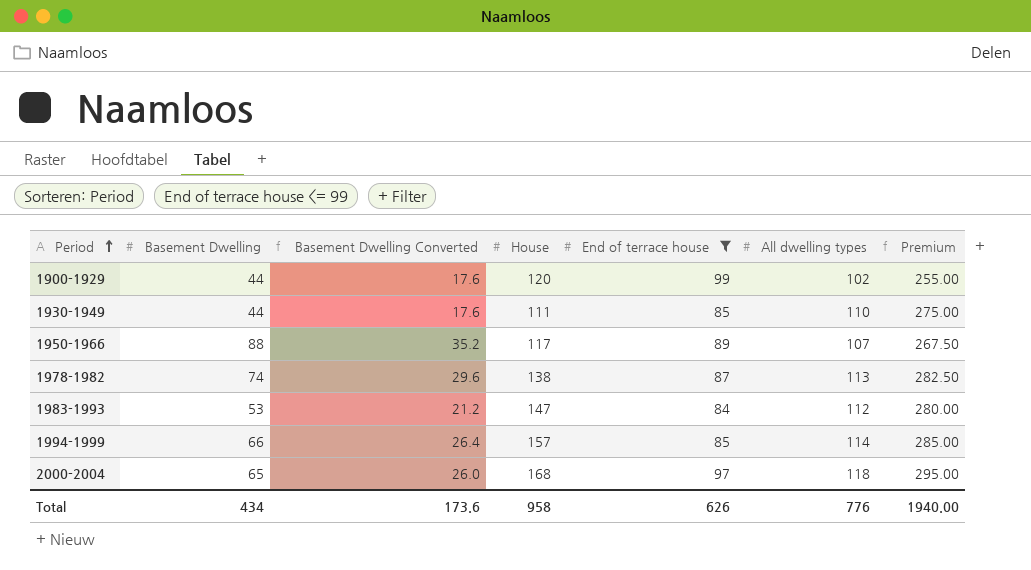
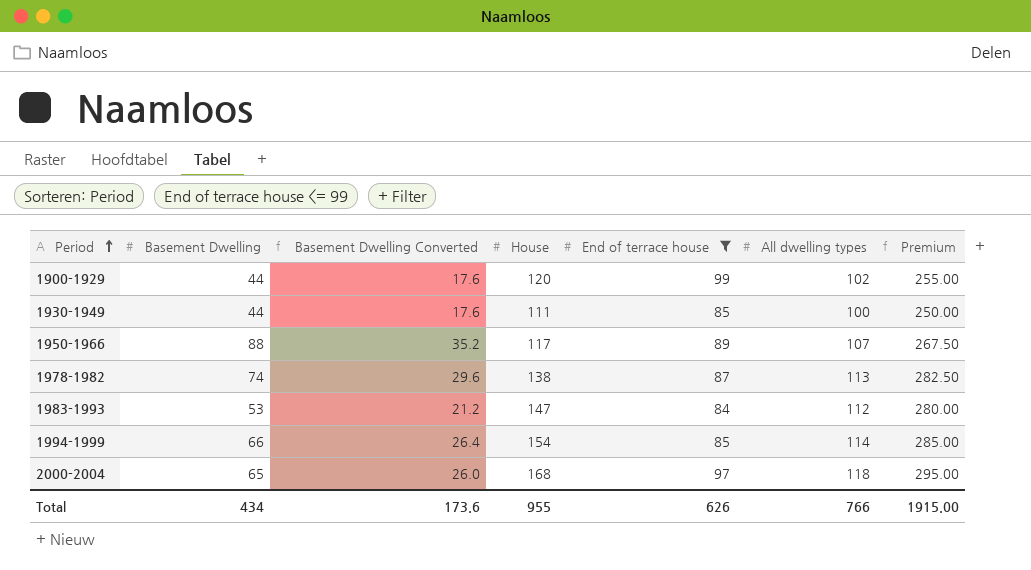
1930-1949 | All dwelling types: 110 -> 100
1930-1949 | Premium: 275.00 -> 250.00
1994-1999 | House: 157 -> 154
Total | House: 958 -> 955
Total | All dwelling types: 776 -> 766
Total | Premium: 1940.00 -> 1915.00

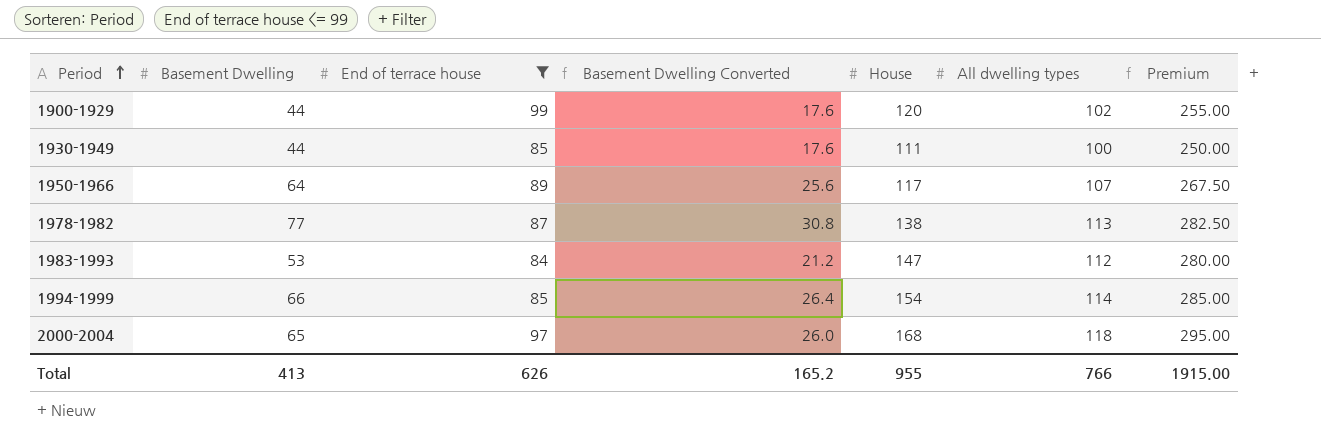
column End of terrace house | position: 5 -> 3
1950-1966 | Basement Dwelling: 88 -> 64
1950-1966 | Basement Dwelling Converted: 35.2 -> 25.6
1978-1982 | Basement Dwelling: 74 -> 77
1978-1982 | Basement Dwelling Converted: 29.6 -> 30.8
Total | Basement Dwelling: 434 -> 413
Total | Basement Dwelling Converted: 173.6 -> 165.2

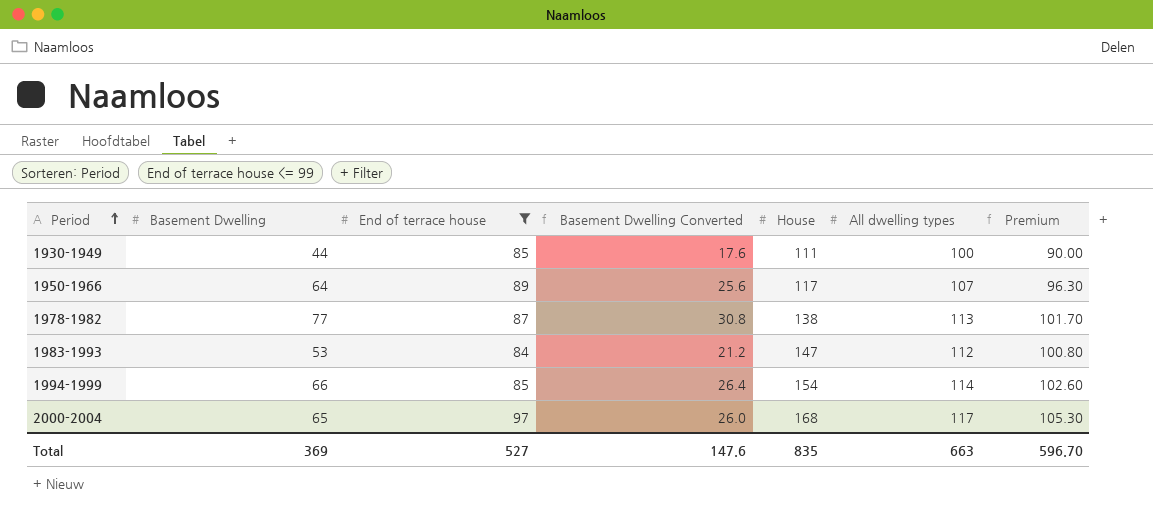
column Premium | formula: [All dwelling types] * 2.5 -> [All dwelling types] * 0.9
row 1900-1929: 44 | 99 | 17.6 | 120 | 102 | 255.00 -> none
2000-2004 | All dwelling types: 118 -> 117
Total | Basement Dwelling: 413 -> 369
Total | End of terrace house: 626 -> 527
Total | Basement Dwelling Converted: 165.2 -> 147.6
Total | House: 955 -> 835
Total | All dwelling types: 766 -> 663
Total | Premium: 1915.00 -> 596.70

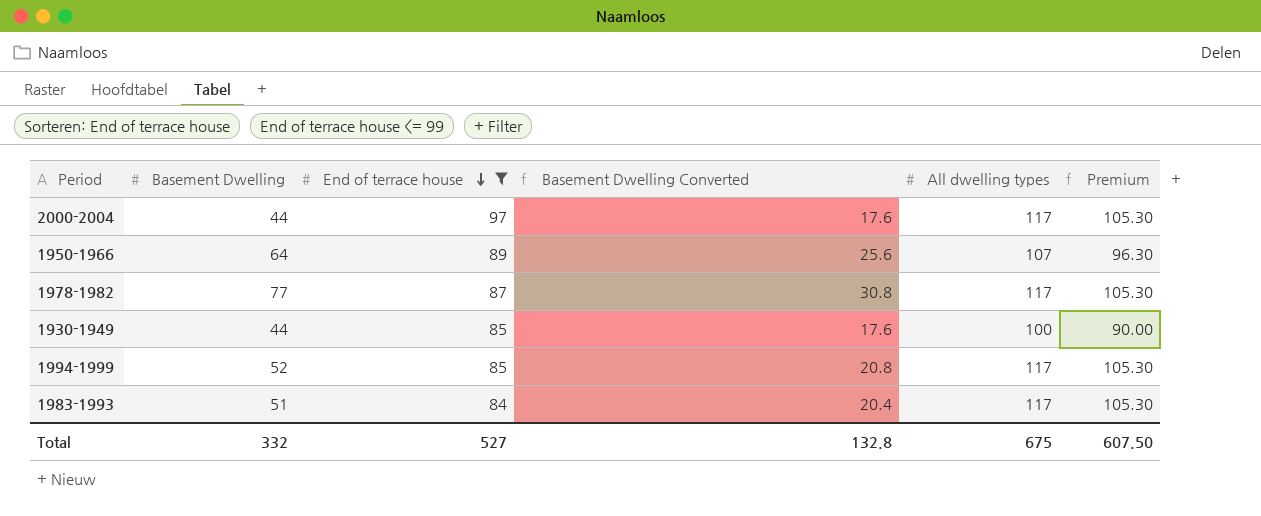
row order: Period ascending -> End of terrace house descending
column House | position: 5 -> none
2000-2004 | Basement Dwelling: 65 -> 44
2000-2004 | Basement Dwelling Converted: 26.0 -> 17.6
1978-1982 | All dwelling types: 113 -> 117
1978-1982 | Premium: 101.70 -> 105.30
1994-1999 | Basement Dwelling: 66 -> 52
1994-1999 | Basement Dwelling Converted: 26.4 -> 20.8
1994-1999 | All dwelling types: 114 -> 117
1994-1999 | Premium: 102.60 -> 105.30
1983-1993 | Basement Dwelling: 53 -> 51
1983-1993 | Basement Dwelling Converted: 21.2 -> 20.4
1983-1993 | All dwelling types: 112 -> 117
1983-1993 | Premium: 100.80 -> 105.30
Total | Basement Dwelling: 369 -> 332
Total | Basement Dwelling Converted: 147.6 -> 132.8
Total | All dwelling types: 663 -> 675
Total | Premium: 596.70 -> 607.50

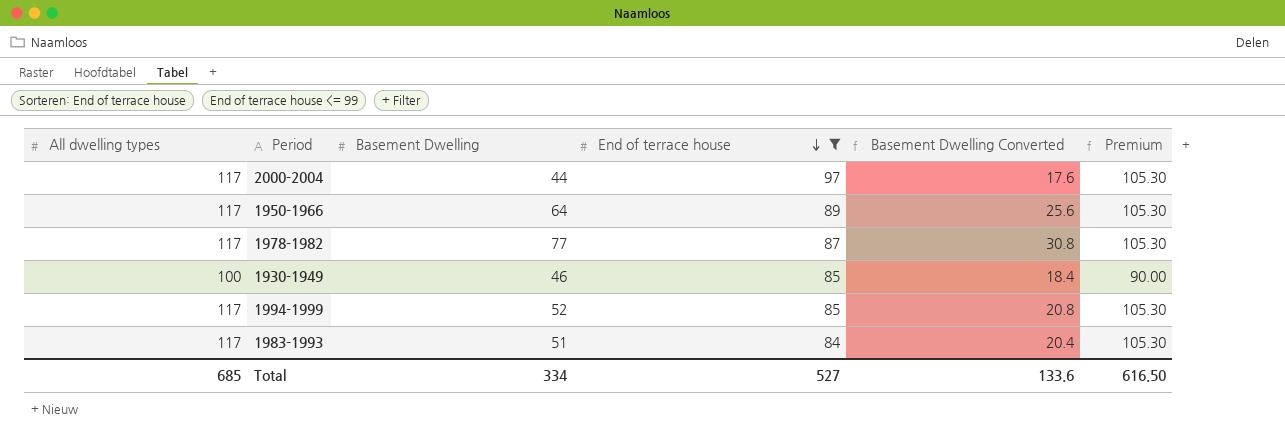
column All dwelling types | position: 5 -> 1
1950-1966 | All dwelling types: 107 -> 117
1950-1966 | Premium: 96.30 -> 105.30
1930-1949 | Basement Dwelling: 44 -> 46
1930-1949 | Basement Dwelling Converted: 17.6 -> 18.4
Total | All dwelling types: 675 -> 685
Total | Basement Dwelling: 332 -> 334
Total | Basement Dwelling Converted: 132.8 -> 133.6
Total | Premium: 607.50 -> 616.50

